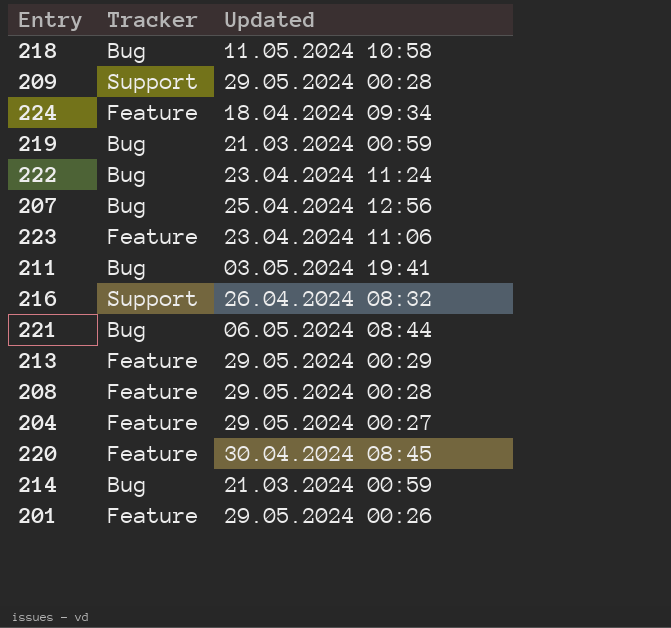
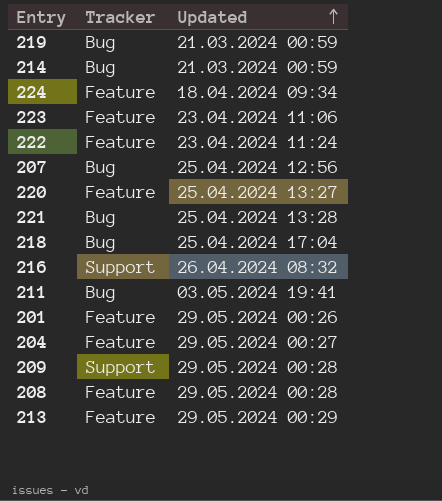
row order: none -> Updated ascending
222 | Tracker: Bug -> Feature
220 | Updated: 30.04.2024 08:45 -> 25.04.2024 13:27
221 | Updated: 06.05.2024 08:44 -> 25.04.2024 13:28
218 | Updated: 11.05.2024 10:58 -> 25.04.2024 17:04

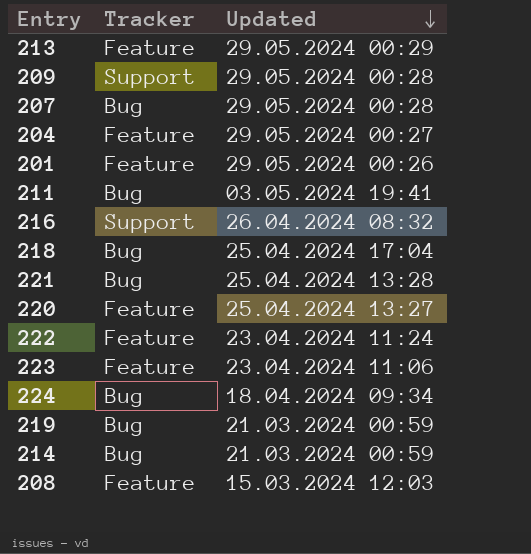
row order: Updated ascending -> Updated descending
207 | Updated: 25.04.2024 12:56 -> 29.05.2024 00:28
224 | Tracker: Feature -> Bug
208 | Updated: 29.05.2024 00:28 -> 15.03.2024 12:03

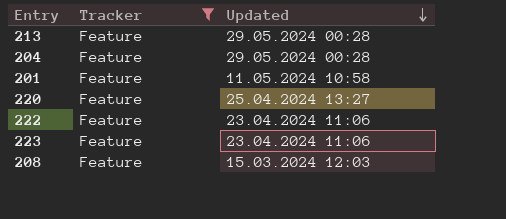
filter: none -> Tracker = Feature
213 | Updated: 29.05.2024 00:29 -> 29.05.2024 00:28
204 | Updated: 29.05.2024 00:27 -> 29.05.2024 00:28
201 | Updated: 29.05.2024 00:26 -> 11.05.2024 10:58
222 | Updated: 23.04.2024 11:24 -> 23.04.2024 11:06

